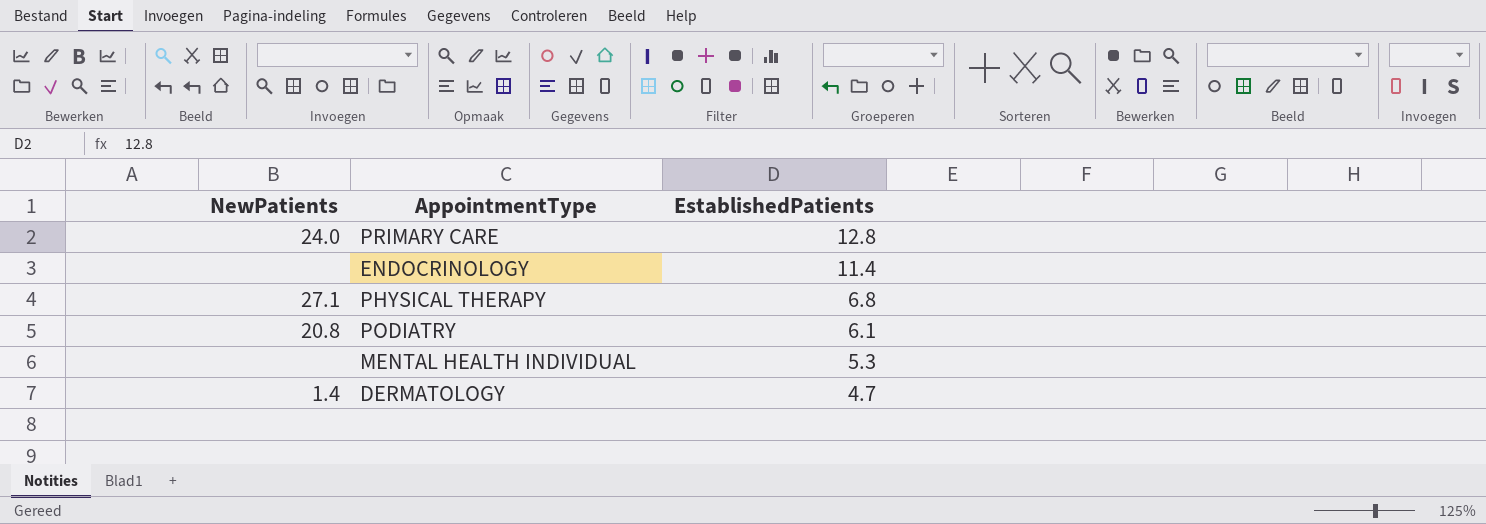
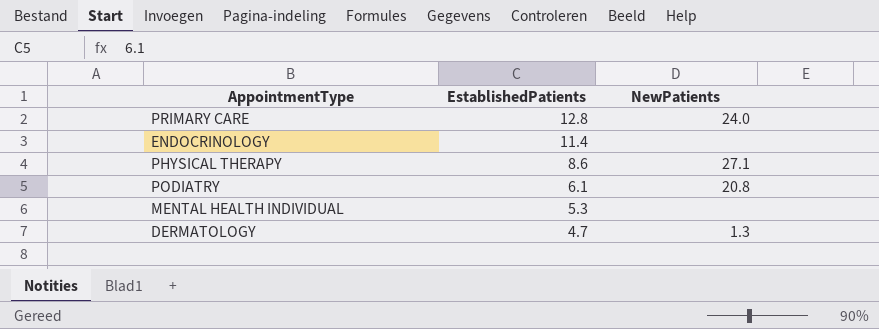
column NewPatients | position: 1 -> 3
PHYSICAL THERAPY | EstablishedPatients: 6.8 -> 8.6
DERMATOLOGY | NewPatients: 1.4 -> 1.3

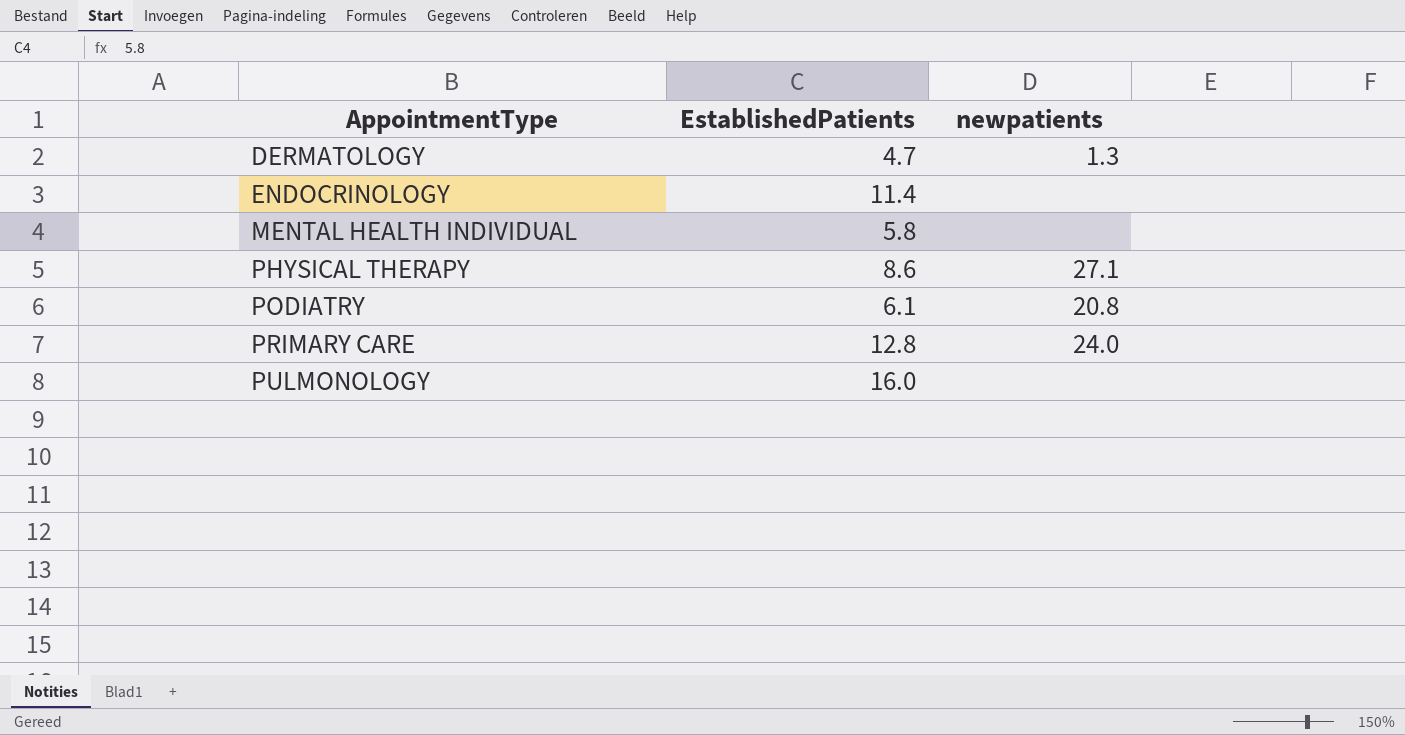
row order: EstablishedPatients descending -> AppointmentType ascending
column name: NewPatients -> newpatients
MENTAL HEALTH INDIVIDUAL | EstablishedPatients: 5.3 -> 5.8
row PULMONOLOGY: none -> 16.0 | none

